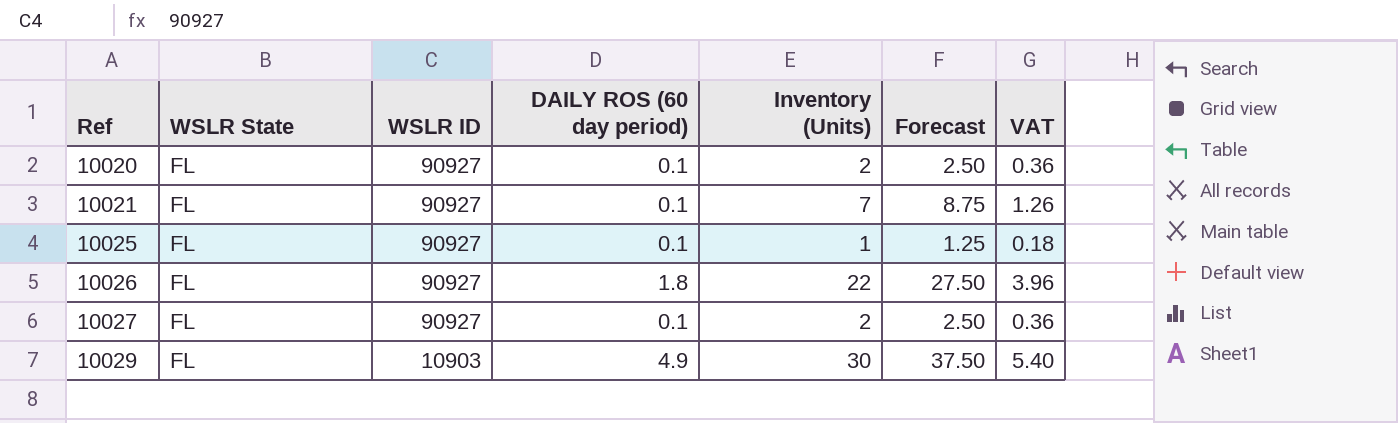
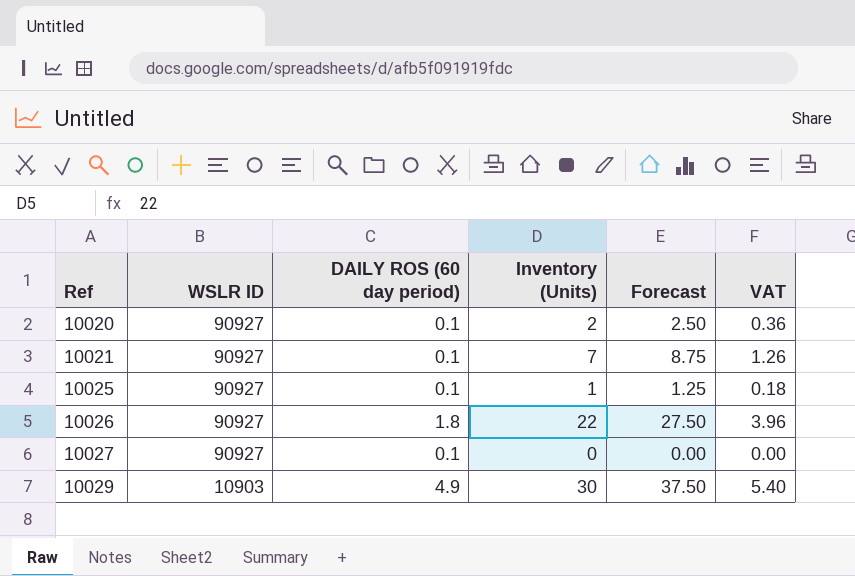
column WSLR State | position: 2 -> none
10027 | Inventory (Units): 2 -> 0
10027 | Forecast: 2.50 -> 0.00
10027 | VAT: 0.36 -> 0.00

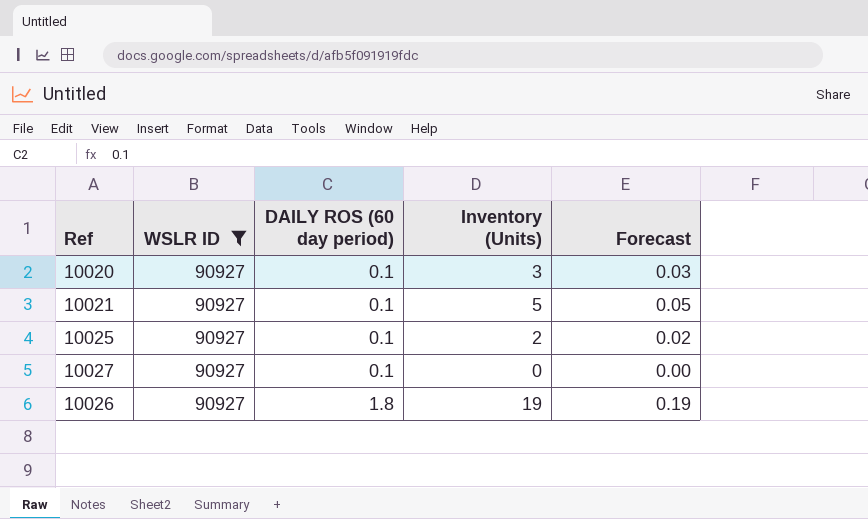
filter: none -> WSLR ID = 90927
row order: Ref ascending -> DAILY ROS (60 day period) ascending
column VAT | formula: [Inventory (Units)] * 0.18 -> none
column Forecast | formula: [Inventory (Units)] * 1.25 -> [Inventory (Units)] * 0.01
10020 | Inventory (Units): 2 -> 3
10021 | Inventory (Units): 7 -> 5
10025 | Inventory (Units): 1 -> 2
10026 | Inventory (Units): 22 -> 19

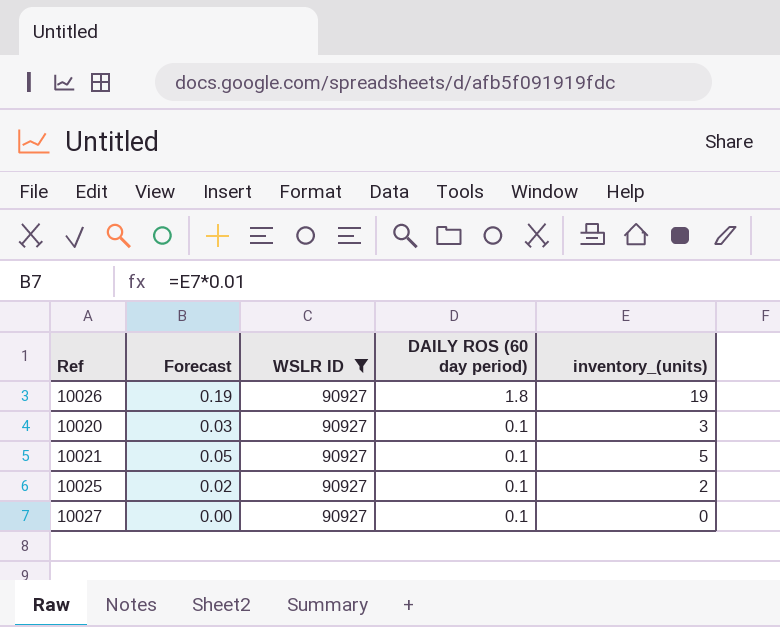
row order: DAILY ROS (60 day period) ascending -> DAILY ROS (60 day period) descending
column Forecast | position: 5 -> 2
column name: Inventory (Units) -> inventory_(units)

